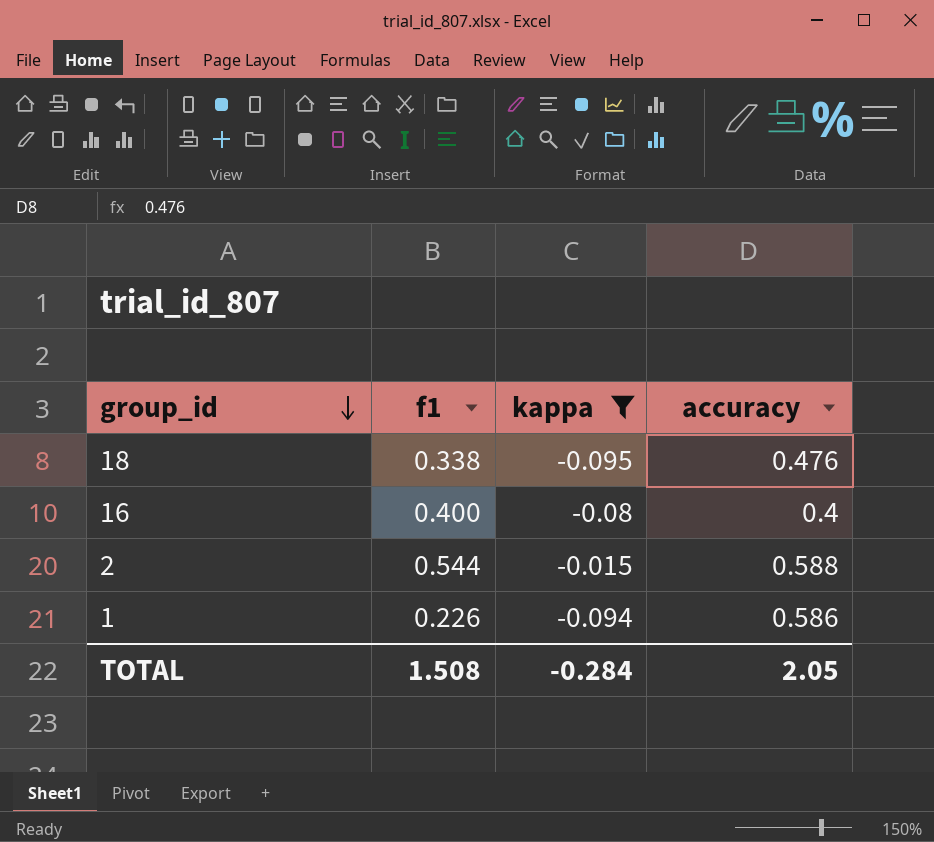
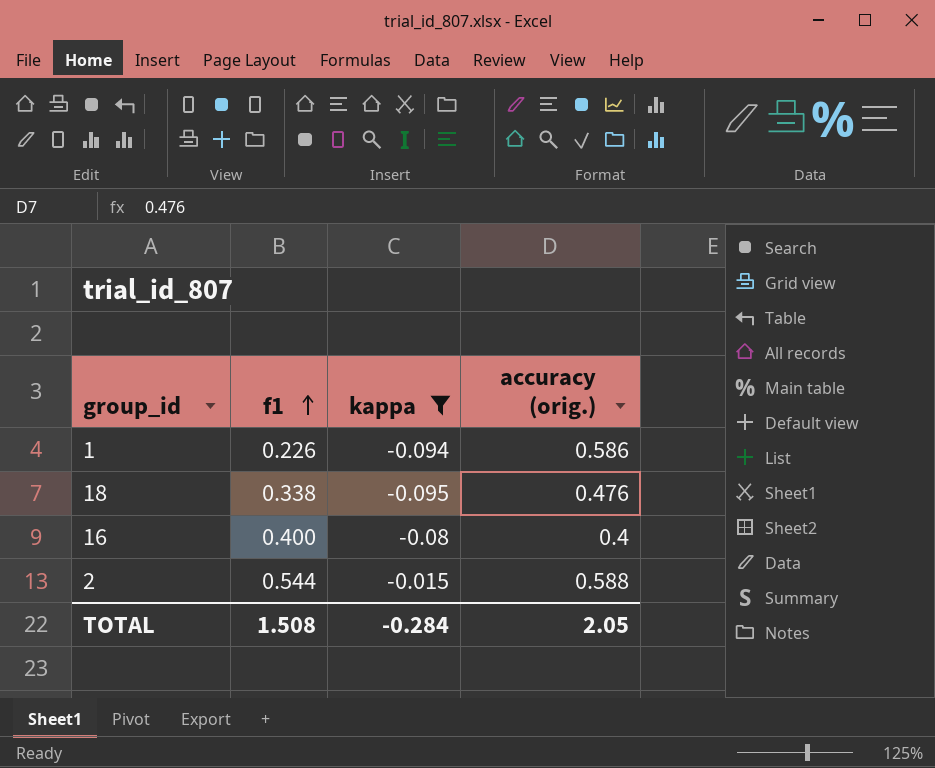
row order: group_id descending -> f1 ascending
column name: accuracy -> accuracy (orig.)

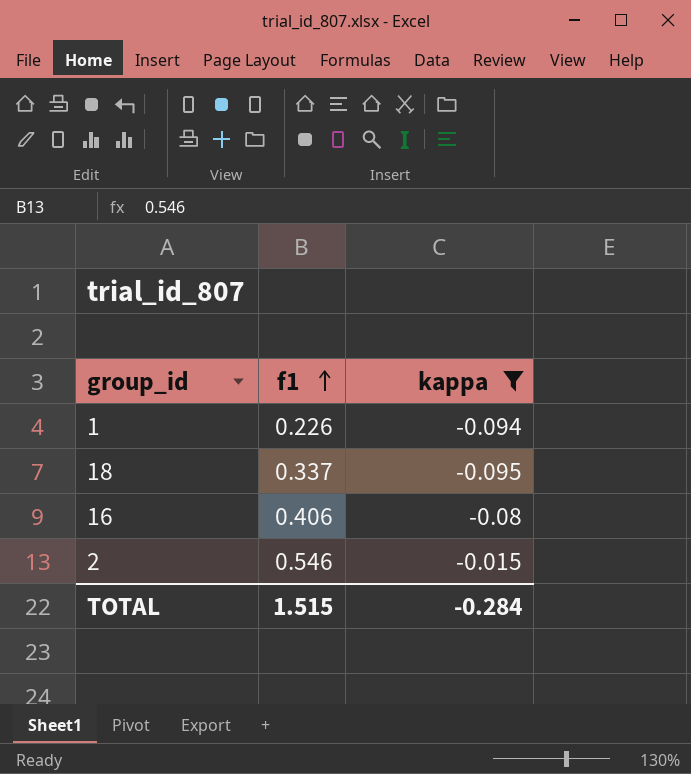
column accuracy (orig.) | position: 4 -> none
18 | f1: 0.338 -> 0.337
16 | f1: 0.400 -> 0.406
2 | f1: 0.544 -> 0.546
TOTAL | f1: 1.508 -> 1.515

